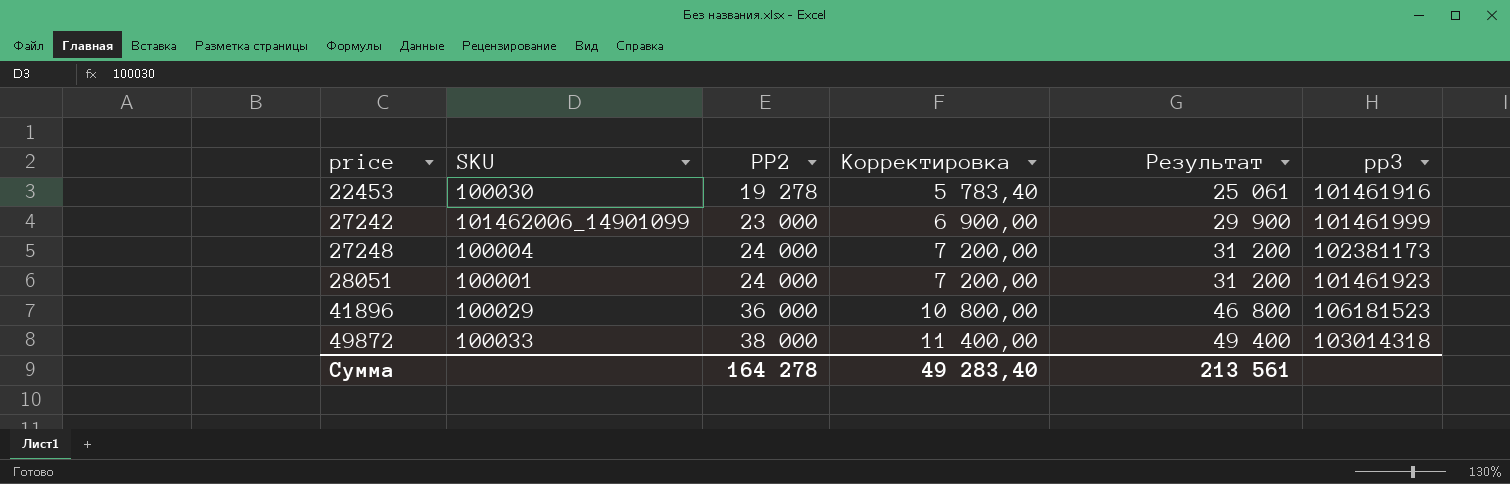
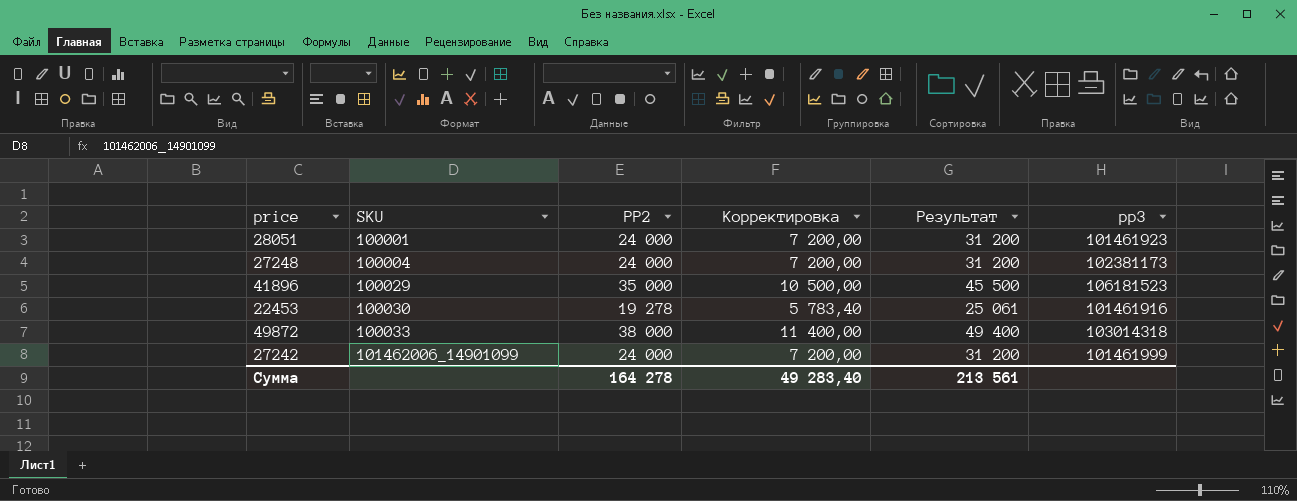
row order: price ascending -> SKU ascending
41896 | PP2: 36 000 -> 35 000
41896 | Корректировка: 10 800,00 -> 10 500,00
41896 | Результат: 46 800 -> 45 500
27242 | PP2: 23 000 -> 24 000
27242 | Корректировка: 6 900,00 -> 7 200,00
27242 | Результат: 29 900 -> 31 200

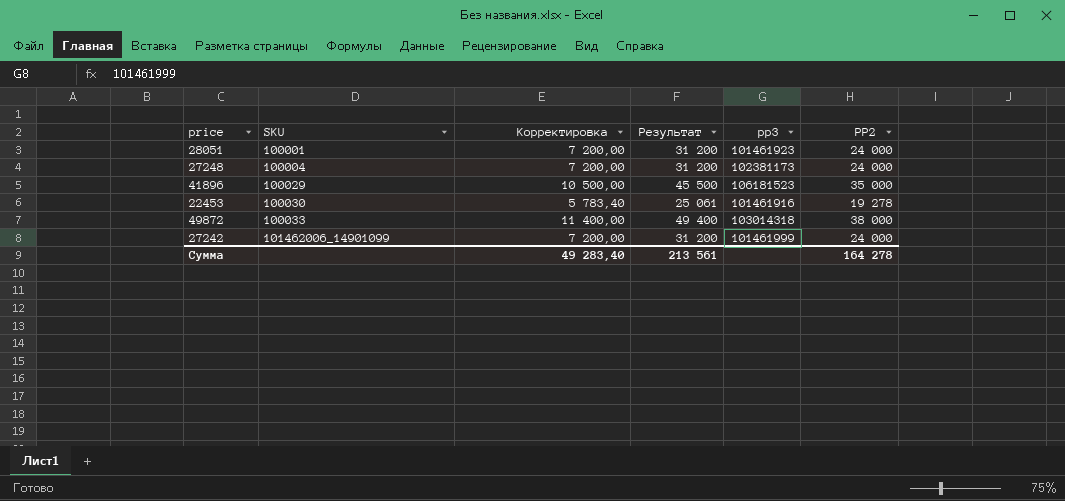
column PP2 | position: 3 -> 6

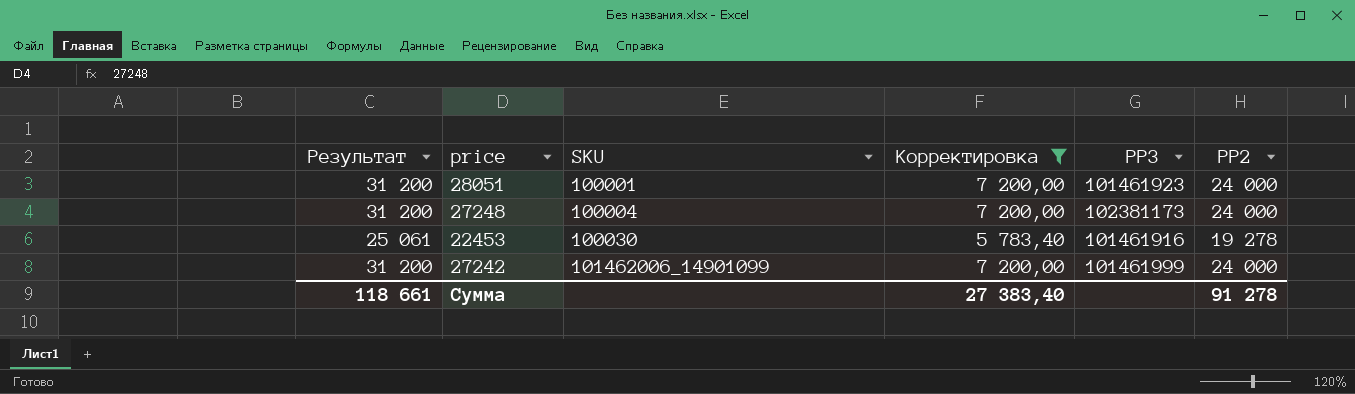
filter: none -> Корректировка <= 7 200,00
column Результат | position: 4 -> 1
column name: pp3 -> PP3
Сумма | Результат: 213 561 -> 118 661
Сумма | Корректировка: 49 283,40 -> 27 383,40
Сумма | PP2: 164 278 -> 91 278

